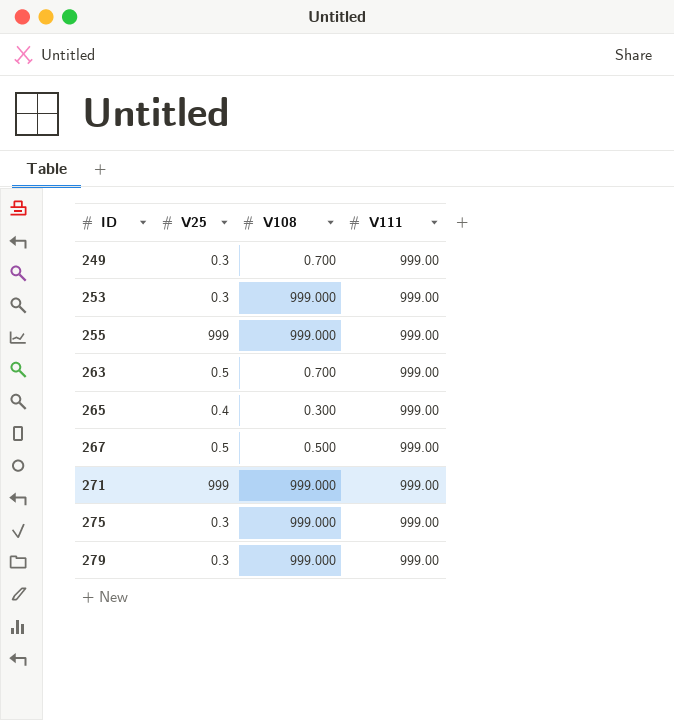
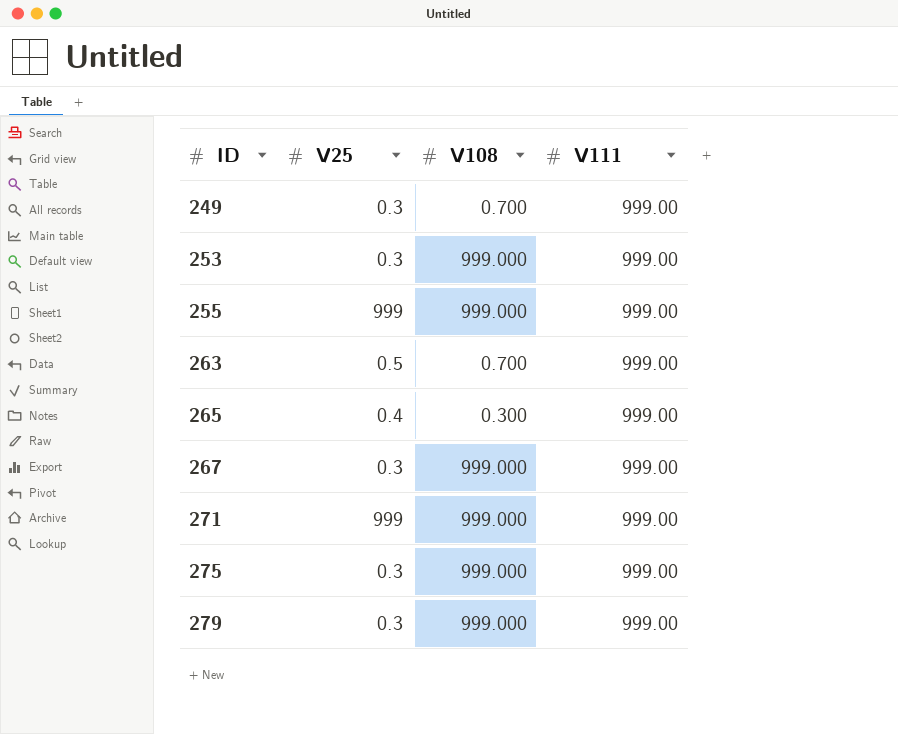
267 | V25: 0.5 -> 0.3
267 | V108: 0.500 -> 999.000

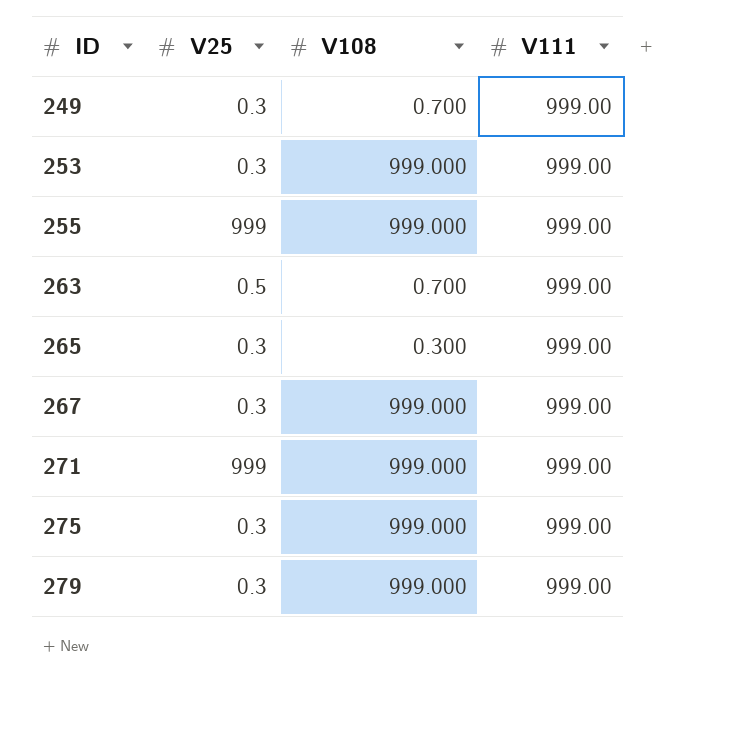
265 | V25: 0.4 -> 0.3

